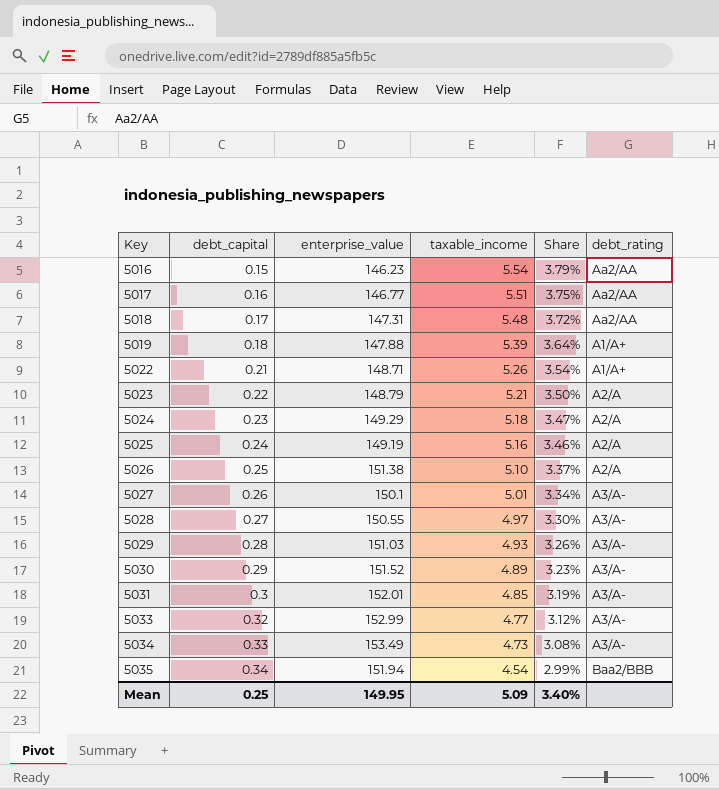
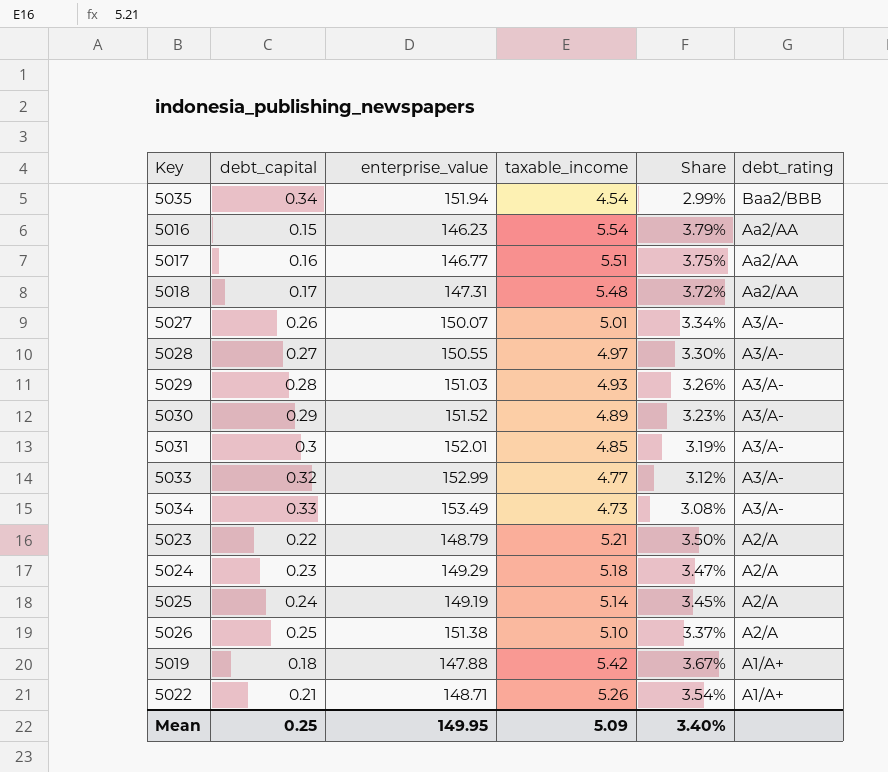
row order: Key ascending -> debt_rating descending
5027 | enterprise_value: 150.1 -> 150.07
5025 | taxable_income: 5.16 -> 5.14
5025 | Share: 3.46% -> 3.45%
5019 | taxable_income: 5.39 -> 5.42
5019 | Share: 3.64% -> 3.67%

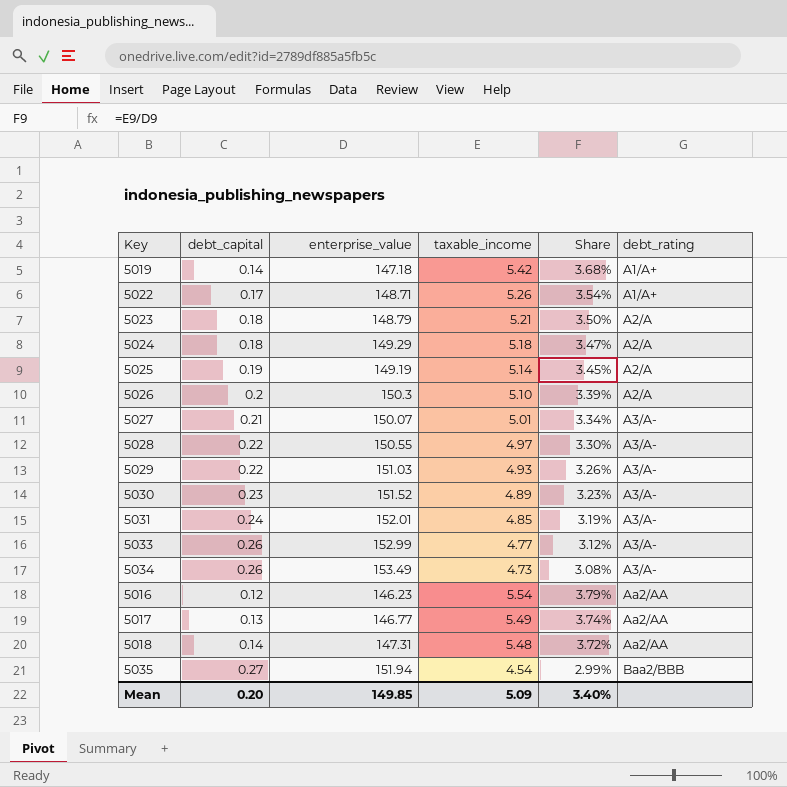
row order: debt_rating descending -> debt_rating ascending
5019 | debt_capital: 0.18 -> 0.14
5019 | enterprise_value: 147.88 -> 147.18
5019 | Share: 3.67% -> 3.68%
5022 | debt_capital: 0.21 -> 0.17
5023 | debt_capital: 0.22 -> 0.18
5024 | debt_capital: 0.23 -> 0.18
5025 | debt_capital: 0.24 -> 0.19
5026 | debt_capital: 0.25 -> 0.2
5026 | enterprise_value: 151.38 -> 150.3
5026 | Share: 3.37% -> 3.39%
5027 | debt_capital: 0.26 -> 0.21
5028 | debt_capital: 0.27 -> 0.22
5029 | debt_capital: 0.28 -> 0.22
5030 | debt_capital: 0.29 -> 0.23
5031 | debt_capital: 0.3 -> 0.24
5033 | debt_capital: 0.32 -> 0.26
5034 | debt_capital: 0.33 -> 0.26
5016 | debt_capital: 0.15 -> 0.12
5017 | debt_capital: 0.16 -> 0.13
5017 | taxable_income: 5.51 -> 5.49
5017 | Share: 3.75% -> 3.74%
5018 | debt_capital: 0.17 -> 0.14
5035 | debt_capital: 0.34 -> 0.27
Mean | debt_capital: 0.25 -> 0.20
Mean | enterprise_value: 149.95 -> 149.85

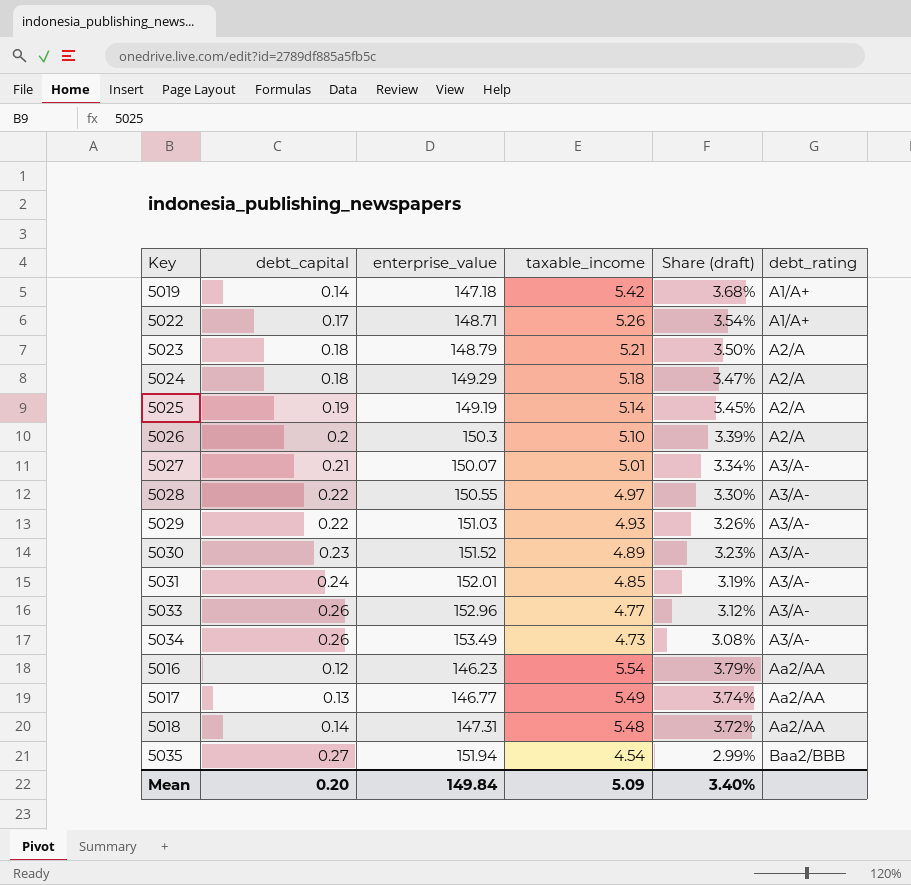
column name: Share -> Share (draft)
5033 | enterprise_value: 152.99 -> 152.96
Mean | enterprise_value: 149.85 -> 149.84

